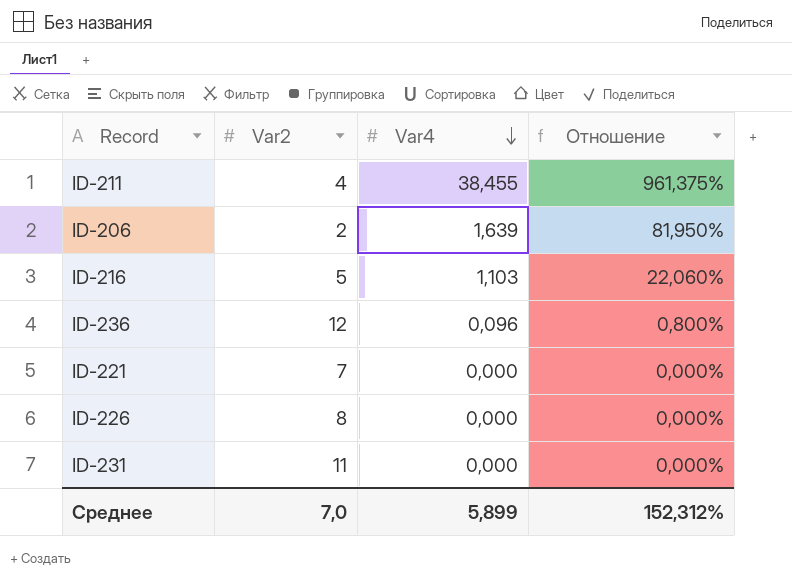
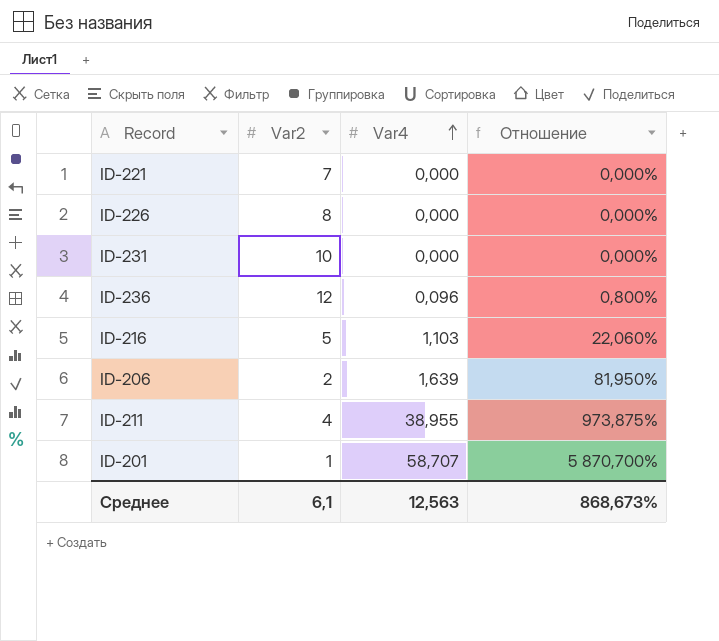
row order: Var4 descending -> Var4 ascending
ID-231 | Var2: 11 -> 10
ID-211 | Var4: 38,455 -> 38,955
ID-211 | Отношение: 961,375% -> 973,875%
row ID-201: none -> 1 | 58,707 | 5 870,700%
Среднее | Var2: 7,0 -> 6,1
Среднее | Var4: 5,899 -> 12,563
Среднее | Отношение: 152,312% -> 868,673%

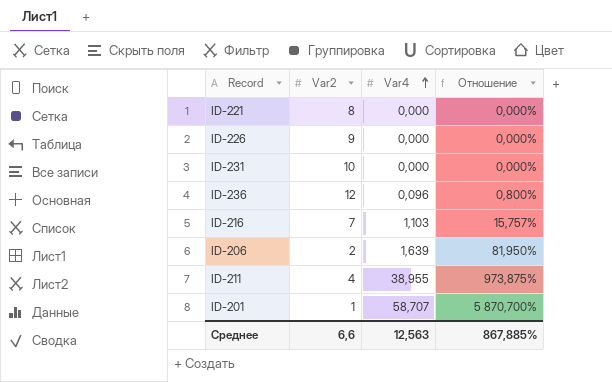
ID-221 | Var2: 7 -> 8
ID-226 | Var2: 8 -> 9
ID-216 | Var2: 5 -> 7
ID-216 | Отношение: 22,060% -> 15,757%
Среднее | Var2: 6,1 -> 6,6
Среднее | Отношение: 868,673% -> 867,885%

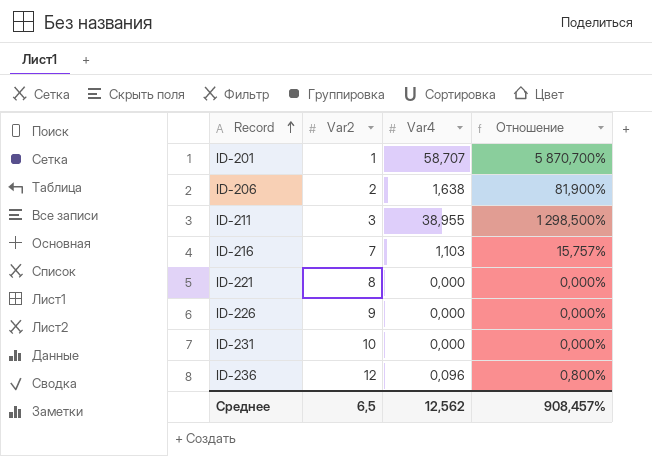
row order: Var4 ascending -> Record ascending
ID-206 | Var4: 1,639 -> 1,638
ID-206 | Отношение: 81,950% -> 81,900%
ID-211 | Var2: 4 -> 3
ID-211 | Отношение: 973,875% -> 1 298,500%
Среднее | Var2: 6,6 -> 6,5
Среднее | Var4: 12,563 -> 12,562
Среднее | Отношение: 867,885% -> 908,457%

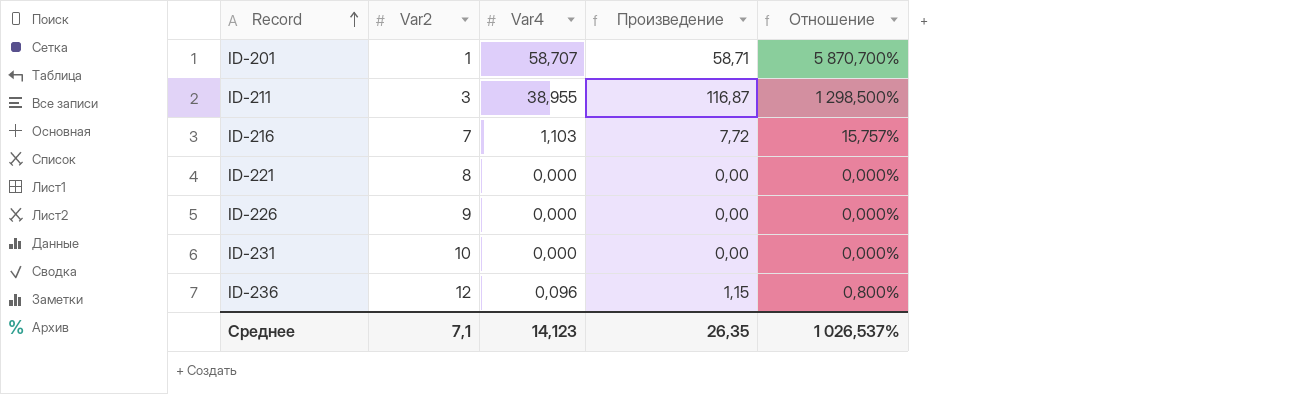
column Произведение | formula: none -> [Var2] * [Var4]
row ID-206: 2 | 1,638 | 81,900% -> none
Среднее | Var2: 6,5 -> 7,1
Среднее | Var4: 12,562 -> 14,123
Среднее | Отношение: 908,457% -> 1 026,537%

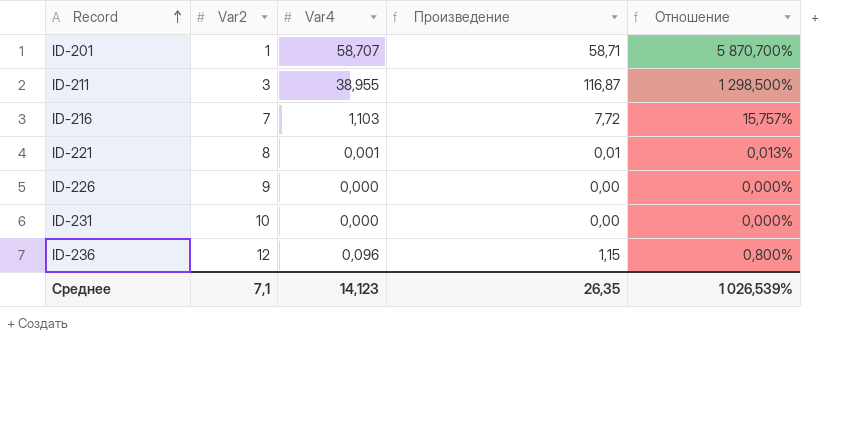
ID-221 | Var4: 0,000 -> 0,001
ID-221 | Произведение: 0,00 -> 0,01
ID-221 | Отношение: 0,000% -> 0,013%
Среднее | Отношение: 1 026,537% -> 1 026,539%

